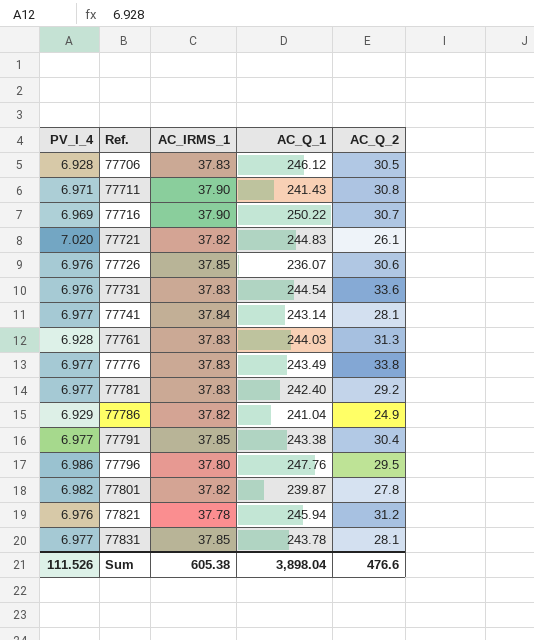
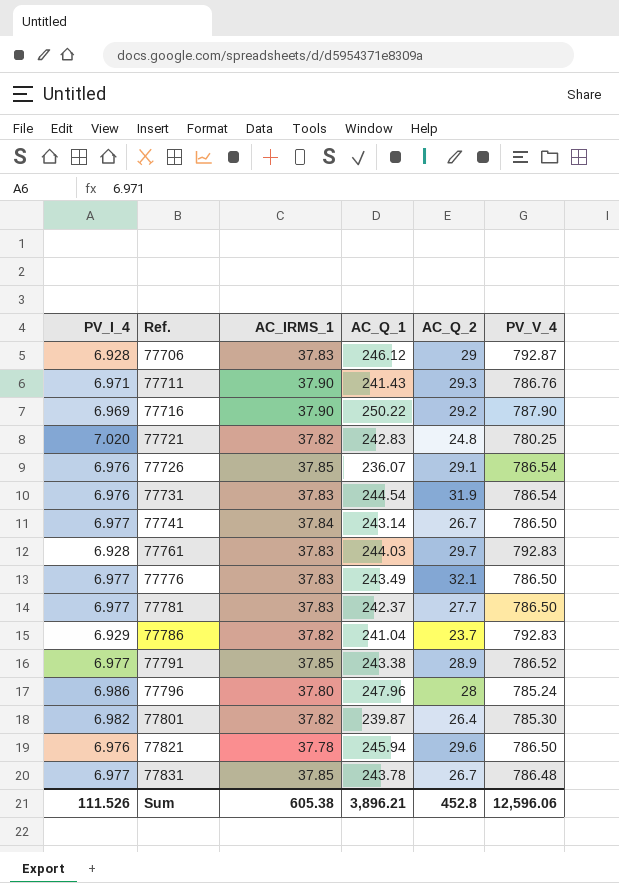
column PV_V_4 | position: none -> 6
77706 | AC_Q_2: 30.5 -> 29
77711 | AC_Q_2: 30.8 -> 29.3
77716 | AC_Q_2: 30.7 -> 29.2
77721 | AC_Q_1: 244.83 -> 242.83
77721 | AC_Q_2: 26.1 -> 24.8
77726 | AC_Q_2: 30.6 -> 29.1
77731 | AC_Q_2: 33.6 -> 31.9
77741 | AC_Q_2: 28.1 -> 26.7
77761 | AC_Q_2: 31.3 -> 29.7
77776 | AC_Q_2: 33.8 -> 32.1
77781 | AC_Q_1: 242.40 -> 242.37
77781 | AC_Q_2: 29.2 -> 27.7
77786 | AC_Q_2: 24.9 -> 23.7
77791 | AC_Q_2: 30.4 -> 28.9
77796 | AC_Q_1: 247.76 -> 247.96
77796 | AC_Q_2: 29.5 -> 28
77801 | AC_Q_2: 27.8 -> 26.4
77821 | AC_Q_2: 31.2 -> 29.6
77831 | AC_Q_2: 28.1 -> 26.7
Sum | AC_Q_1: 3,898.04 -> 3,896.21
Sum | AC_Q_2: 476.6 -> 452.8

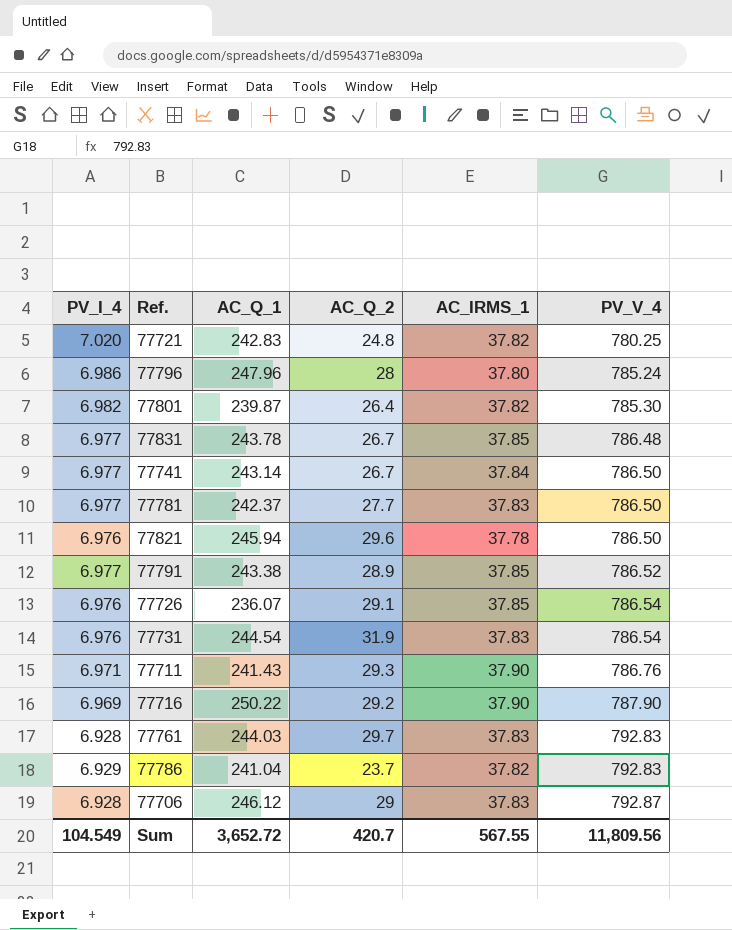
row order: Ref. ascending -> PV_V_4 ascending
column AC_IRMS_1 | position: 3 -> 5
row 77776: 6.977 | 37.83 | 243.49 | 32.1 | 786.50 -> none
Sum | PV_I_4: 111.526 -> 104.549
Sum | AC_Q_1: 3,896.21 -> 3,652.72
Sum | AC_Q_2: 452.8 -> 420.7
Sum | AC_IRMS_1: 605.38 -> 567.55
Sum | PV_V_4: 12,596.06 -> 11,809.56

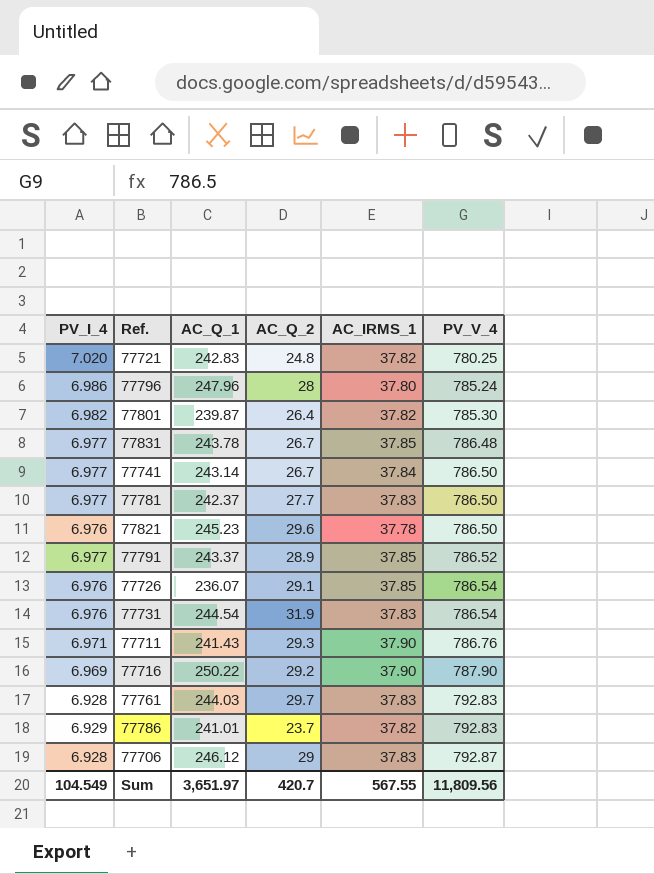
77821 | AC_Q_1: 245.94 -> 245.23
77791 | AC_Q_1: 243.38 -> 243.37
77786 | AC_Q_1: 241.04 -> 241.01
Sum | AC_Q_1: 3,652.72 -> 3,651.97

